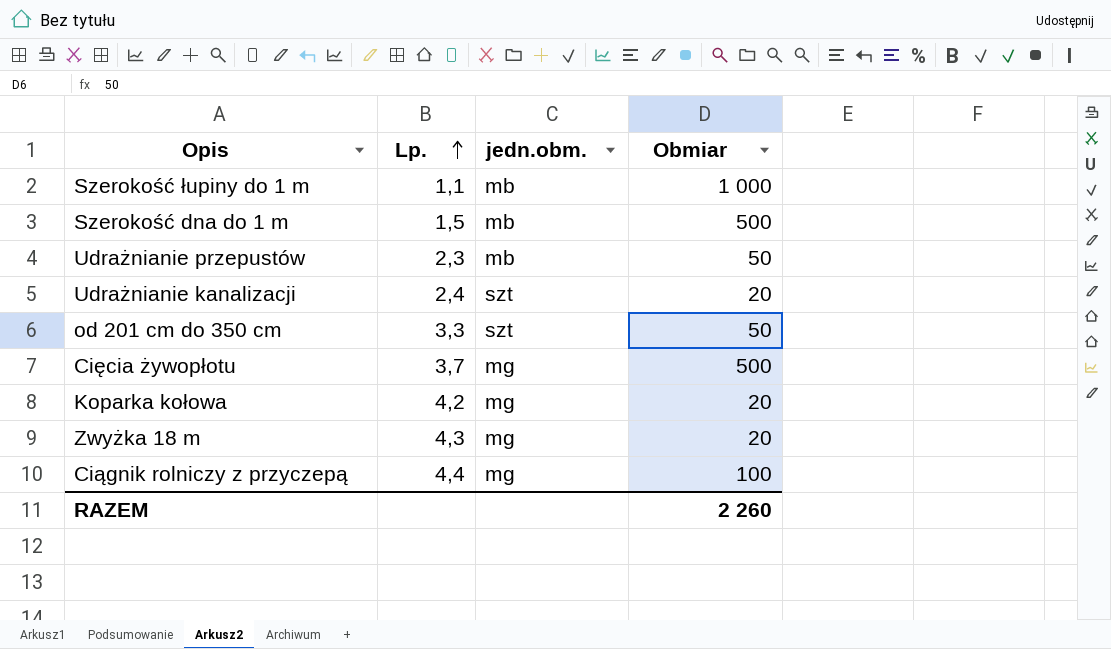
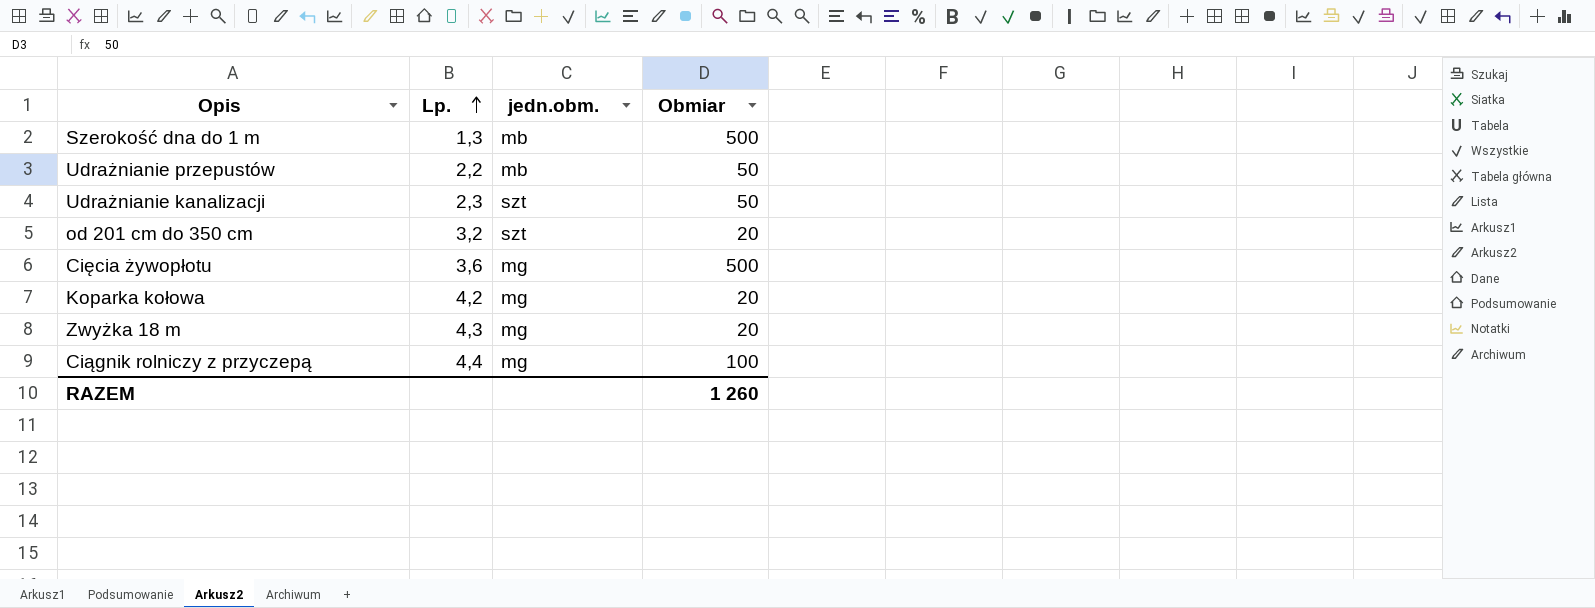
row Szerokość łupiny do 1 m: 1,1 | mb | 1 000 -> none
Szerokość dna do 1 m | Lp.: 1,5 -> 1,3
Udrażnianie przepustów | Lp.: 2,3 -> 2,2
Udrażnianie kanalizacji | Lp.: 2,4 -> 2,3
Udrażnianie kanalizacji | Obmiar: 20 -> 50
od 201 cm do 350 cm | Lp.: 3,3 -> 3,2
od 201 cm do 350 cm | Obmiar: 50 -> 20
Cięcia żywopłotu | Lp.: 3,7 -> 3,6
RAZEM | Obmiar: 2 260 -> 1 260

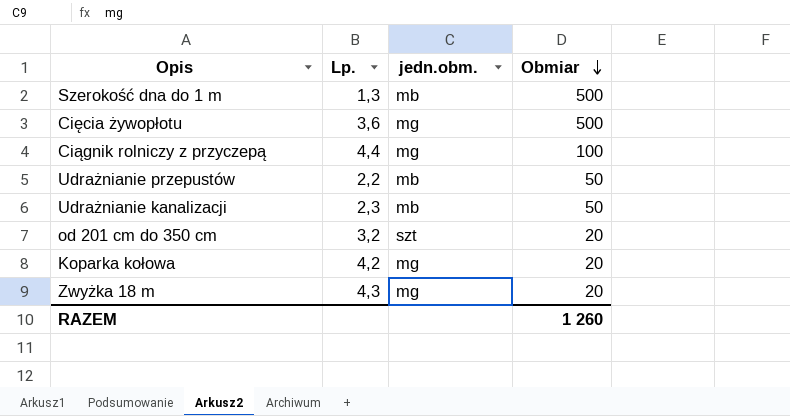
row order: Lp. ascending -> Obmiar descending
Udrażnianie kanalizacji | jedn.obm.: szt -> mb

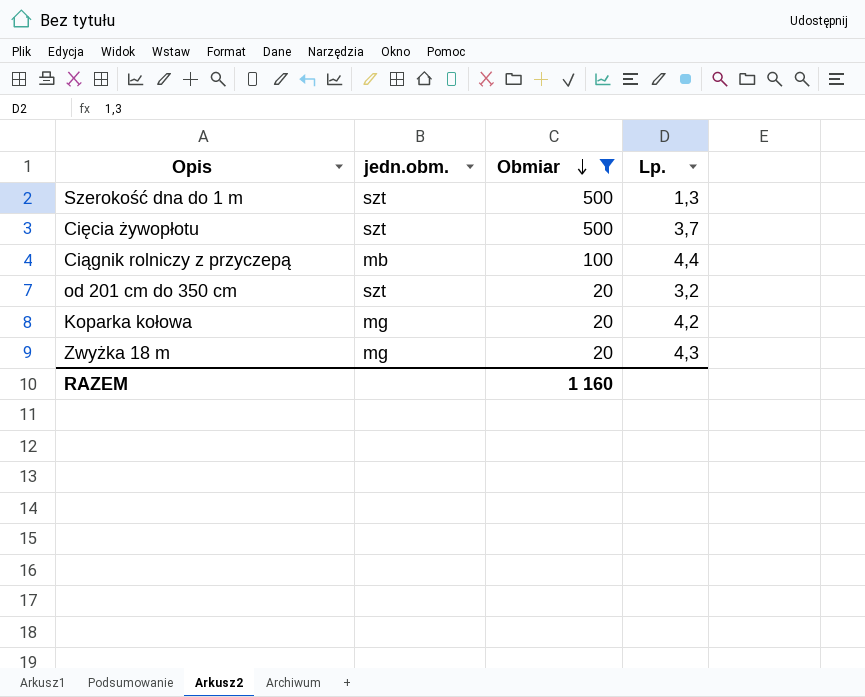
filter: none -> Obmiar != 50
column Lp. | position: 2 -> 4
Szerokość dna do 1 m | jedn.obm.: mb -> szt
Cięcia żywopłotu | jedn.obm.: mg -> szt
Cięcia żywopłotu | Lp.: 3,6 -> 3,7
Ciągnik rolniczy z przyczepą | jedn.obm.: mg -> mb
RAZEM | Obmiar: 1 260 -> 1 160

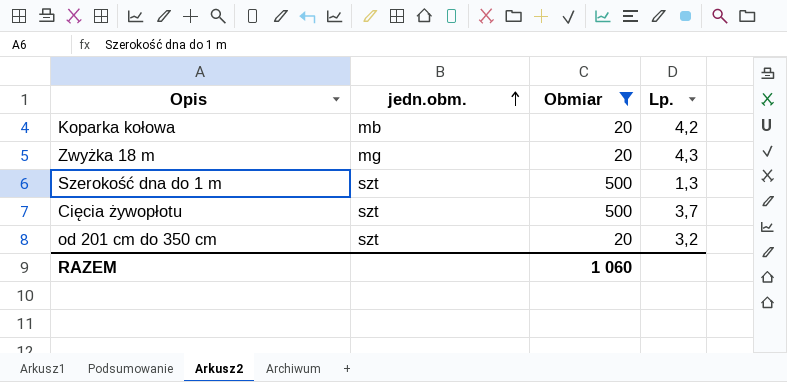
row order: Obmiar descending -> jedn.obm. ascending
row Ciągnik rolniczy z przyczepą: mb | 100 | 4,4 -> none
Koparka kołowa | jedn.obm.: mg -> mb
RAZEM | Obmiar: 1 160 -> 1 060

